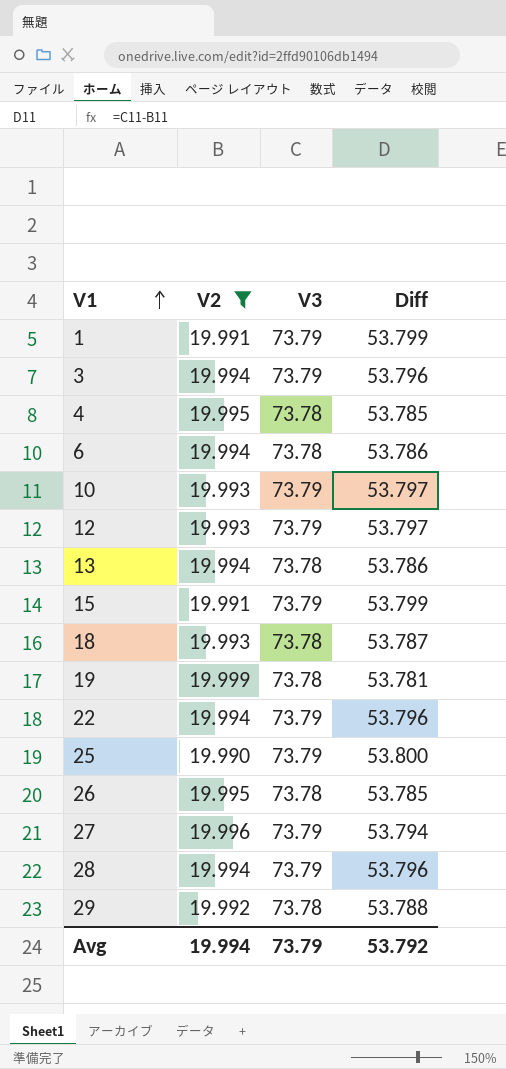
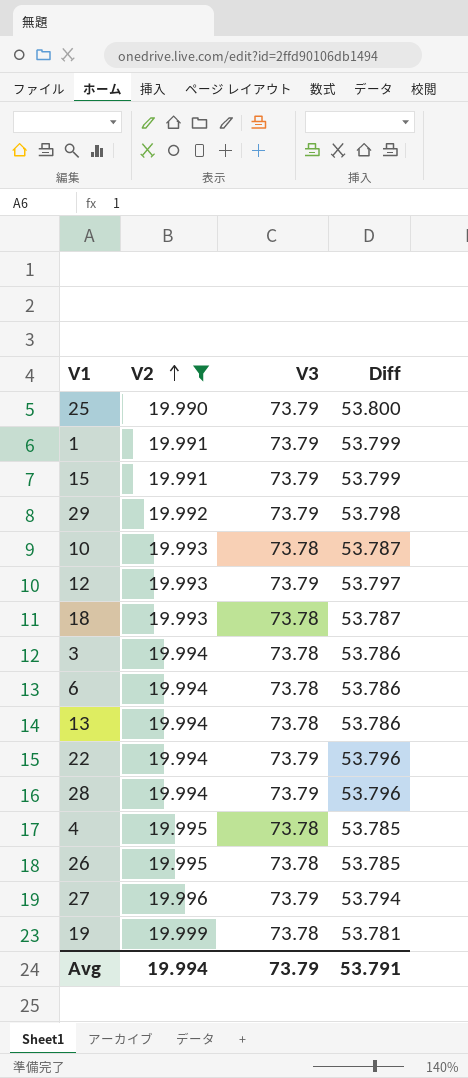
row order: V1 ascending -> V2 ascending
29 | V3: 73.78 -> 73.79
29 | Diff: 53.788 -> 53.798
10 | V3: 73.79 -> 73.78
10 | Diff: 53.797 -> 53.787
3 | V3: 73.79 -> 73.78
3 | Diff: 53.796 -> 53.786
Avg | Diff: 53.792 -> 53.791

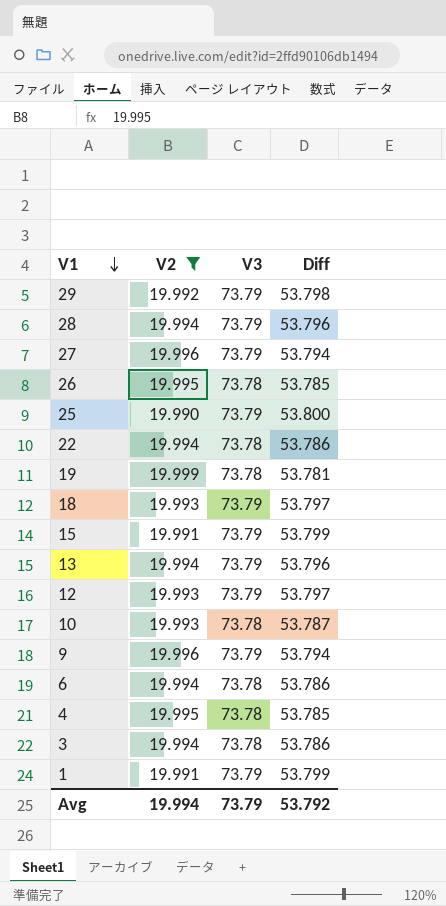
row order: V2 ascending -> V1 descending
22 | V3: 73.79 -> 73.78
22 | Diff: 53.796 -> 53.786
18 | V3: 73.78 -> 73.79
18 | Diff: 53.787 -> 53.797
13 | V3: 73.78 -> 73.79
13 | Diff: 53.786 -> 53.796
row 9: none -> 19.996 | 73.79 | 53.794
Avg | Diff: 53.791 -> 53.792

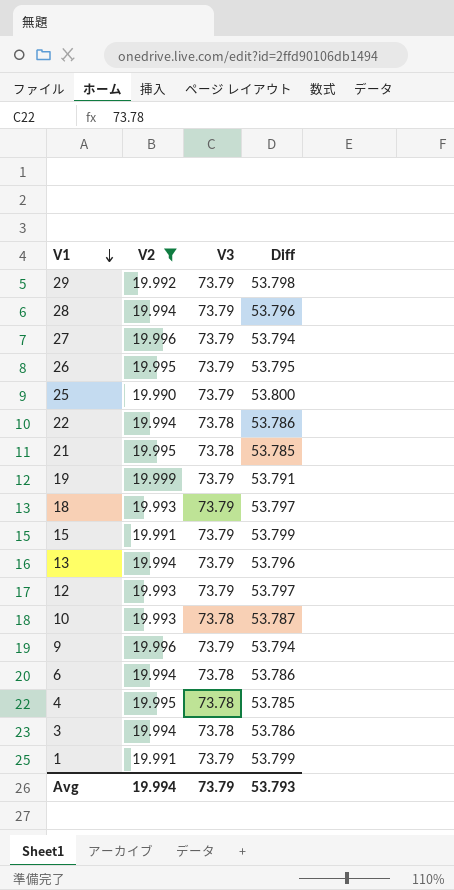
26 | V3: 73.78 -> 73.79
26 | Diff: 53.785 -> 53.795
row 21: none -> 19.995 | 73.78 | 53.785
19 | V3: 73.78 -> 73.79
19 | Diff: 53.781 -> 53.791
Avg | Diff: 53.792 -> 53.793

